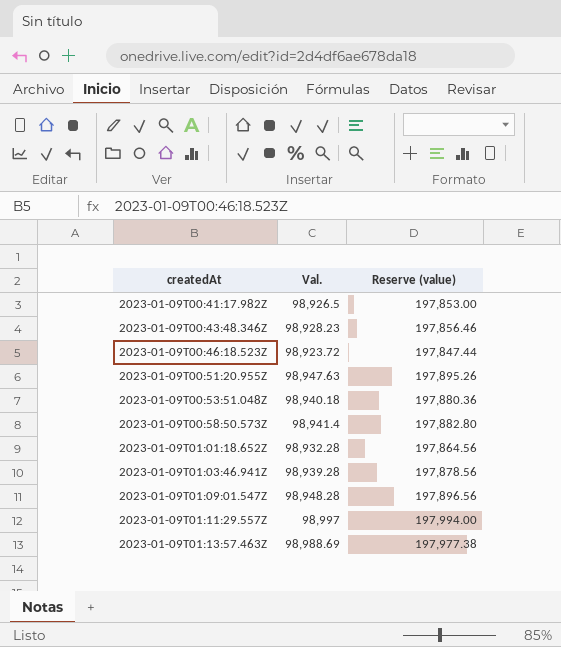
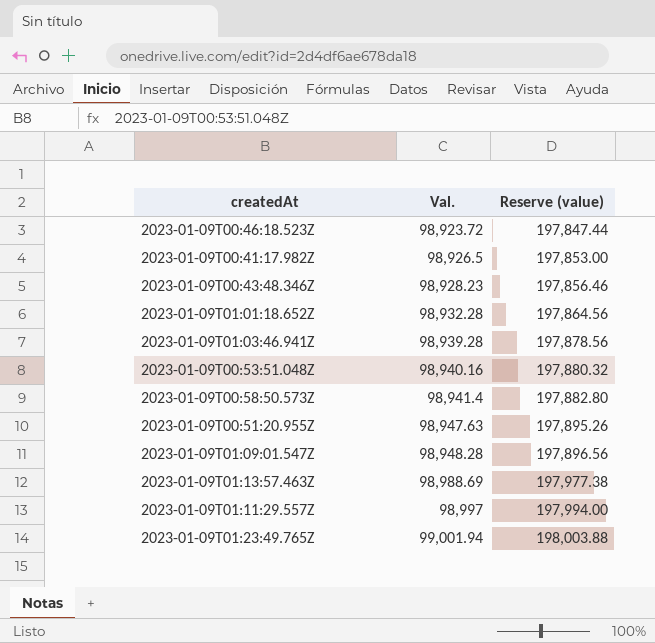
row order: createdAt ascending -> Val. ascending
2023-01-09T00:53:51.048Z | Val.: 98,940.18 -> 98,940.16
2023-01-09T00:53:51.048Z | Reserve (value): 197,880.36 -> 197,880.32
row 2023-01-09T01:23:49.765Z: none -> 99,001.94 | 198,003.88

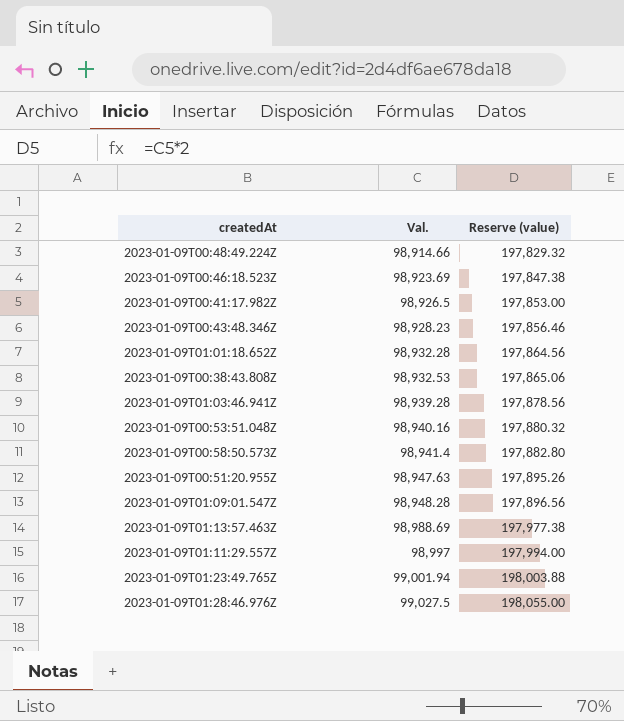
row 2023-01-09T00:48:49.224Z: none -> 98,914.66 | 197,829.32
2023-01-09T00:46:18.523Z | Val.: 98,923.72 -> 98,923.69
2023-01-09T00:46:18.523Z | Reserve (value): 197,847.44 -> 197,847.38
row 2023-01-09T00:38:43.808Z: none -> 98,932.53 | 197,865.06
row 2023-01-09T01:28:46.976Z: none -> 99,027.5 | 198,055.00

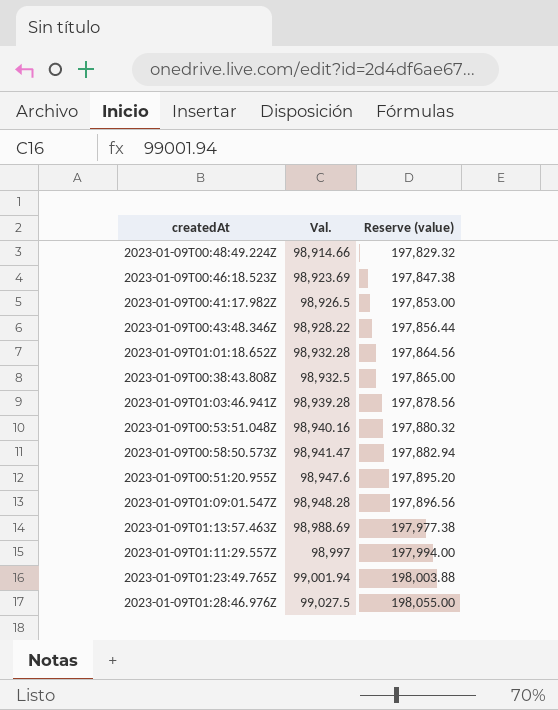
2023-01-09T00:43:48.346Z | Val.: 98,928.23 -> 98,928.22
2023-01-09T00:43:48.346Z | Reserve (value): 197,856.46 -> 197,856.44
2023-01-09T00:38:43.808Z | Val.: 98,932.53 -> 98,932.5
2023-01-09T00:38:43.808Z | Reserve (value): 197,865.06 -> 197,865.00
2023-01-09T00:58:50.573Z | Val.: 98,941.4 -> 98,941.47
2023-01-09T00:58:50.573Z | Reserve (value): 197,882.80 -> 197,882.94
2023-01-09T00:51:20.955Z | Val.: 98,947.63 -> 98,947.6
2023-01-09T00:51:20.955Z | Reserve (value): 197,895.26 -> 197,895.20

